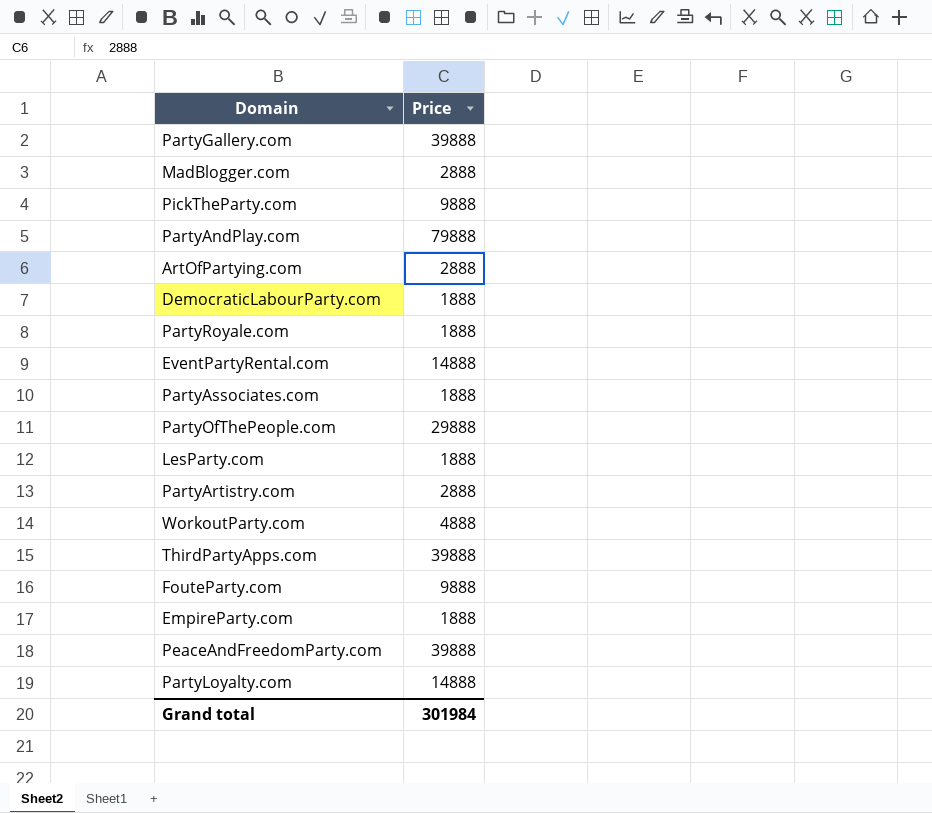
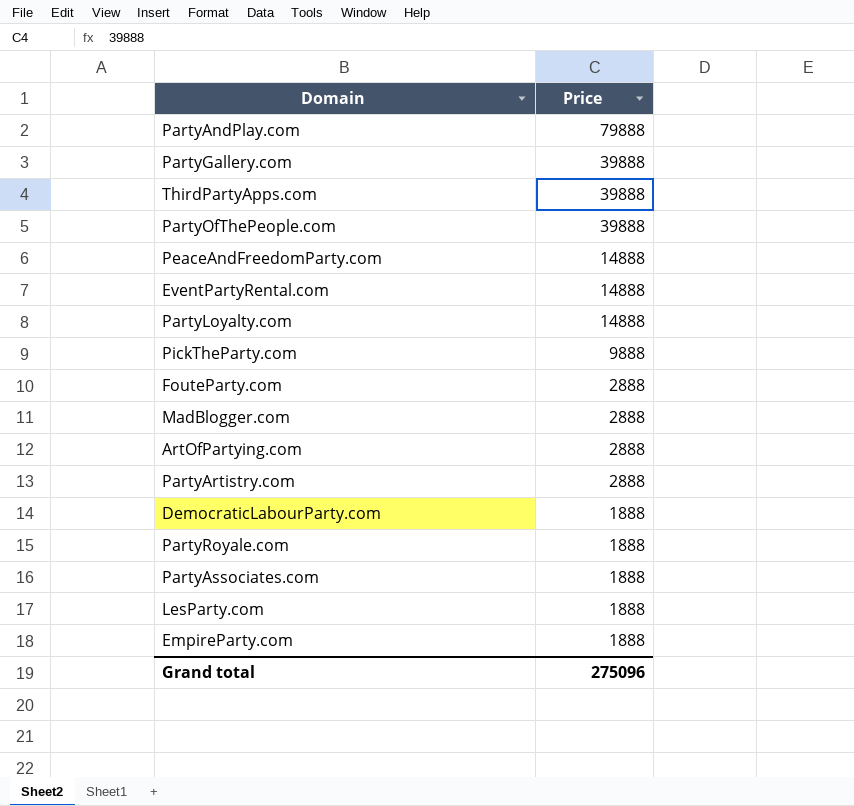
row order: none -> Price descending
row WorkoutParty.com: 4888 -> none
PartyOfThePeople.com | Price: 29888 -> 39888
PeaceAndFreedomParty.com | Price: 39888 -> 14888
FouteParty.com | Price: 9888 -> 2888
Grand total | Price: 301984 -> 275096

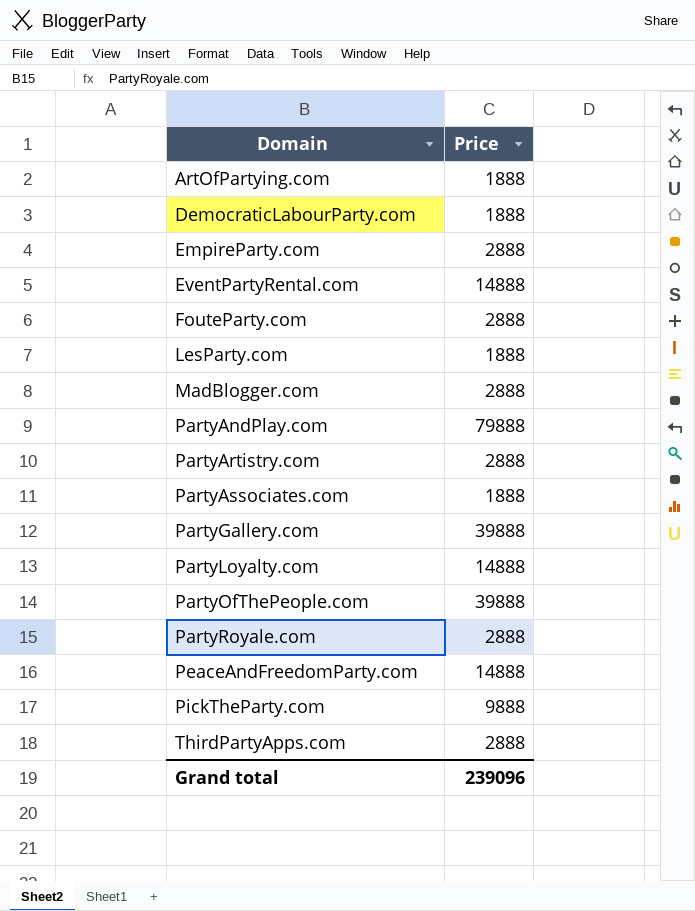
row order: Price descending -> Domain ascending
ArtOfPartying.com | Price: 2888 -> 1888
EmpireParty.com | Price: 1888 -> 2888
PartyRoyale.com | Price: 1888 -> 2888
ThirdPartyApps.com | Price: 39888 -> 2888
Grand total | Price: 275096 -> 239096

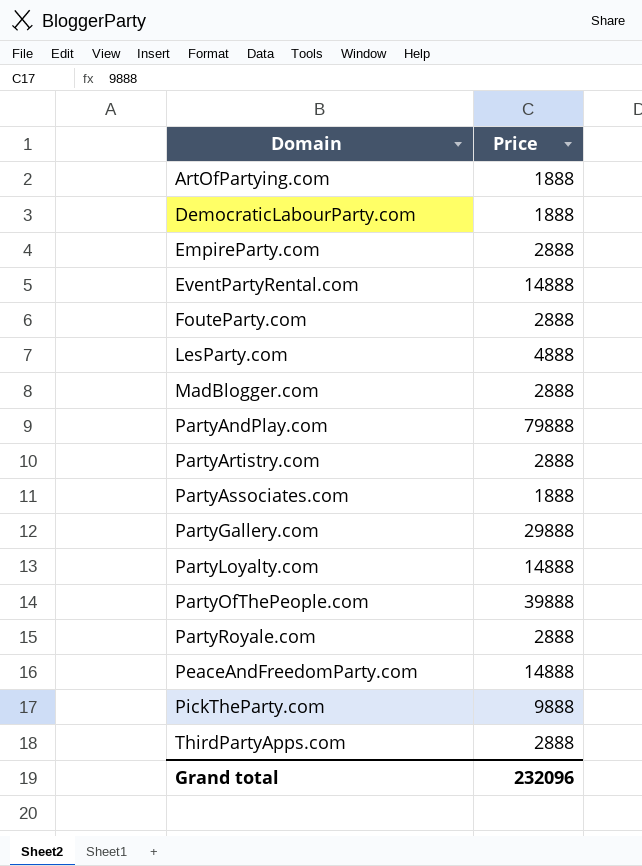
LesParty.com | Price: 1888 -> 4888
PartyGallery.com | Price: 39888 -> 29888
Grand total | Price: 239096 -> 232096

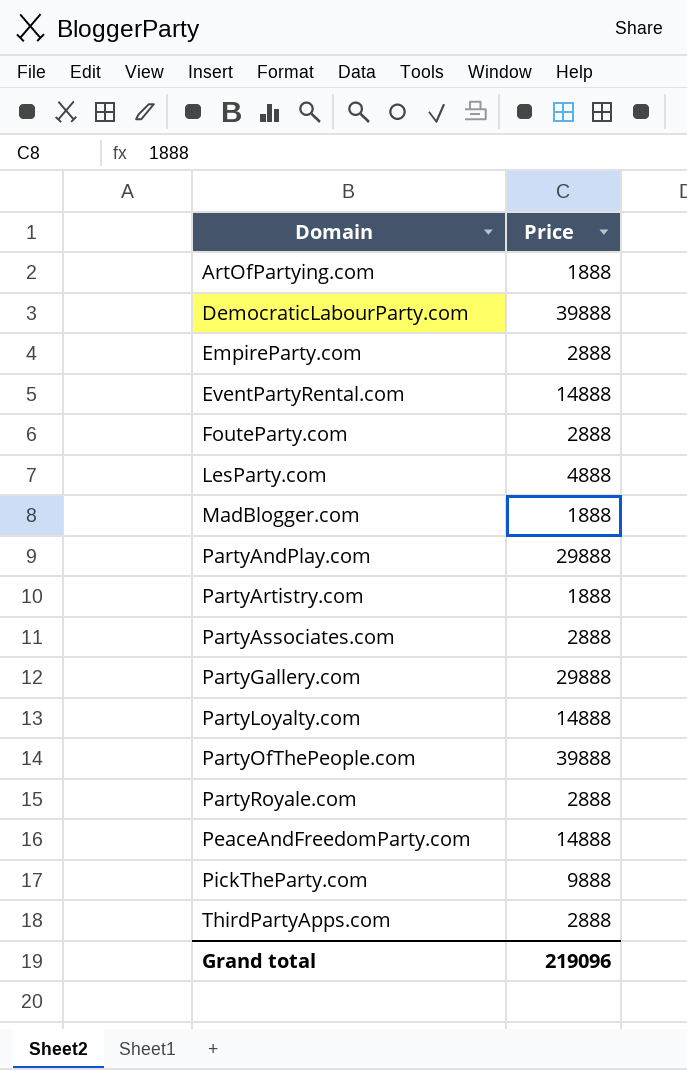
DemocraticLabourParty.com | Price: 1888 -> 39888
MadBlogger.com | Price: 2888 -> 1888
PartyAndPlay.com | Price: 79888 -> 29888
PartyArtistry.com | Price: 2888 -> 1888
PartyAssociates.com | Price: 1888 -> 2888
Grand total | Price: 232096 -> 219096

